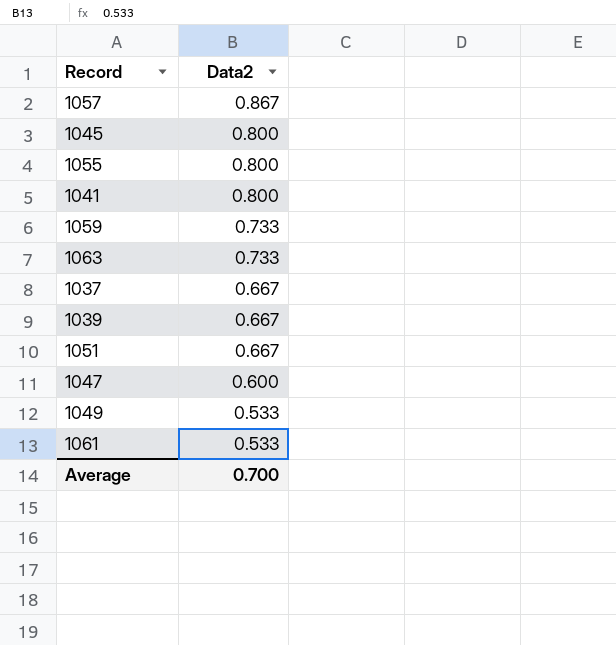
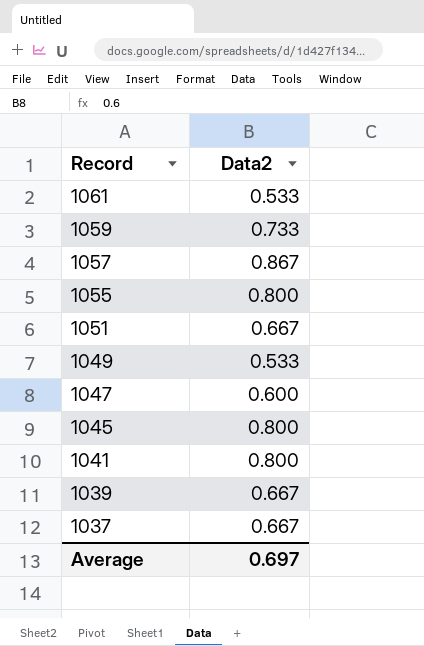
row order: Data2 descending -> Record descending
row 1063: 0.733 -> none
Average | Data2: 0.700 -> 0.697

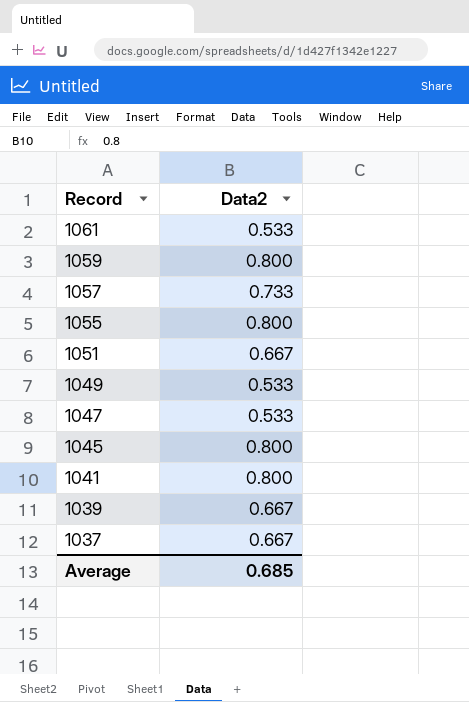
1059 | Data2: 0.733 -> 0.800
1057 | Data2: 0.867 -> 0.733
1047 | Data2: 0.600 -> 0.533
Average | Data2: 0.697 -> 0.685

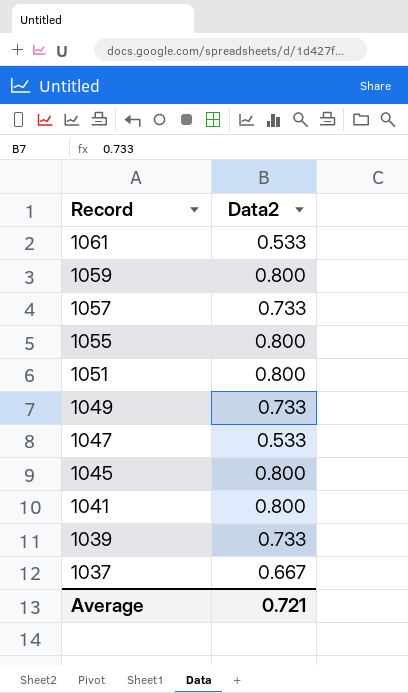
1051 | Data2: 0.667 -> 0.800
1049 | Data2: 0.533 -> 0.733
1039 | Data2: 0.667 -> 0.733
Average | Data2: 0.685 -> 0.721

